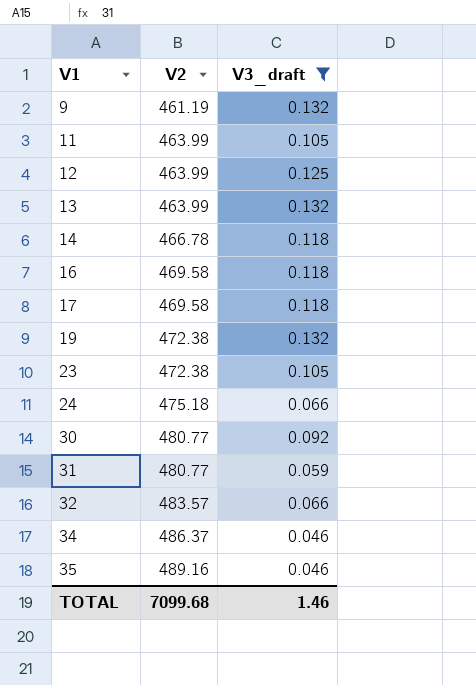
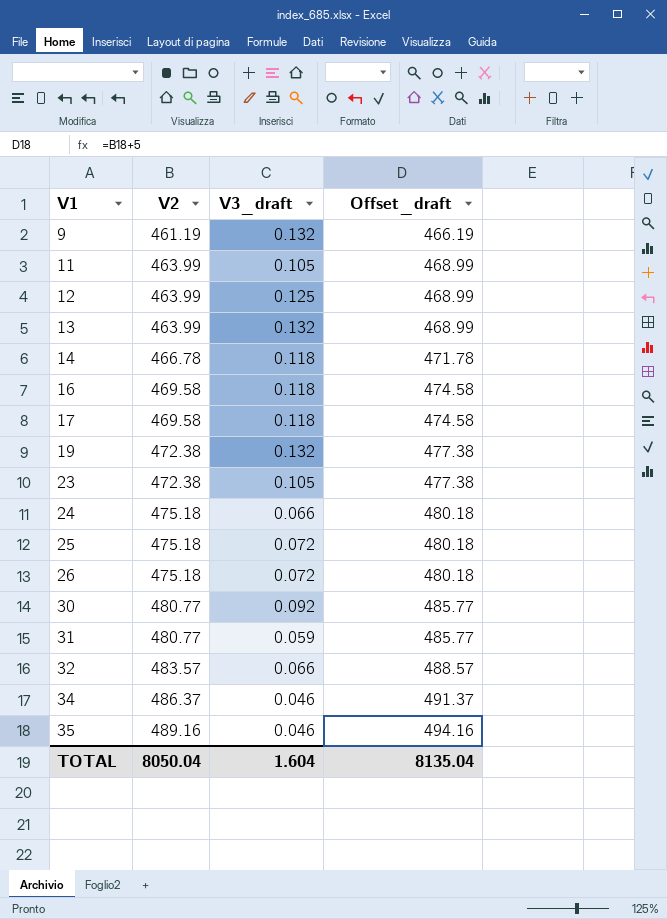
filter: V3_draft != 0.072 -> none
column Offset_draft | formula: none -> [V2] + 5
TOTAL | V2: 7099.68 -> 8050.04
TOTAL | V3_draft: 1.46 -> 1.604

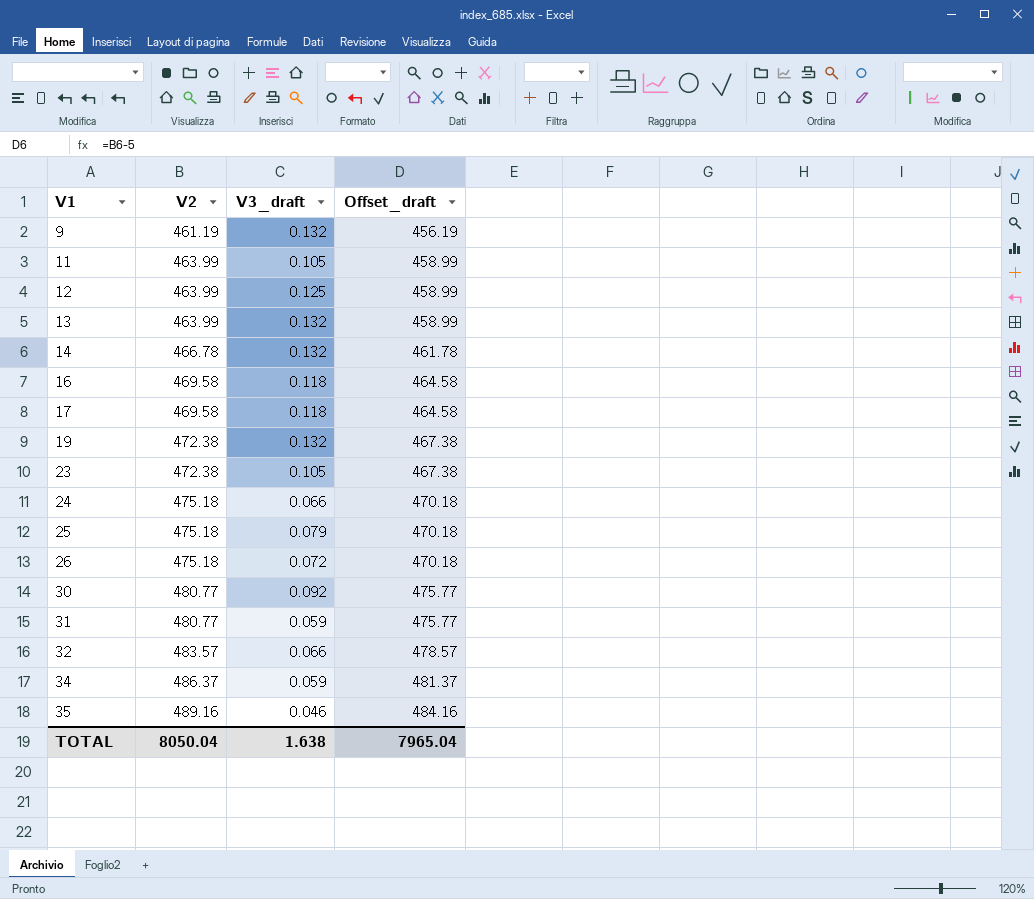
column Offset_draft | formula: [V2] + 5 -> [V2] - 5
14 | V3_draft: 0.118 -> 0.132
25 | V3_draft: 0.072 -> 0.079
34 | V3_draft: 0.046 -> 0.059
TOTAL | V3_draft: 1.604 -> 1.638
TOTAL | Offset_draft: 8135.04 -> 7965.04

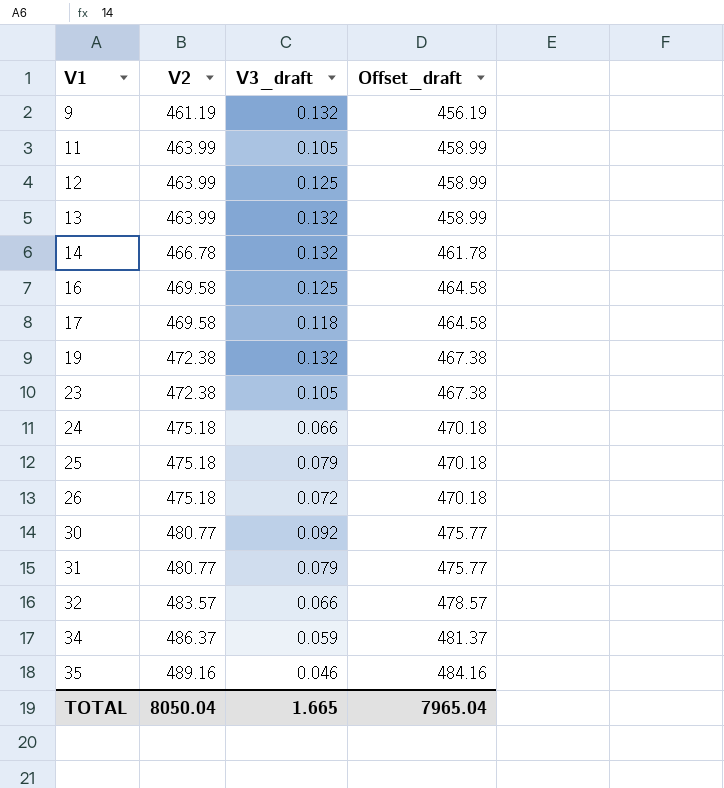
16 | V3_draft: 0.118 -> 0.125
31 | V3_draft: 0.059 -> 0.079
TOTAL | V3_draft: 1.638 -> 1.665

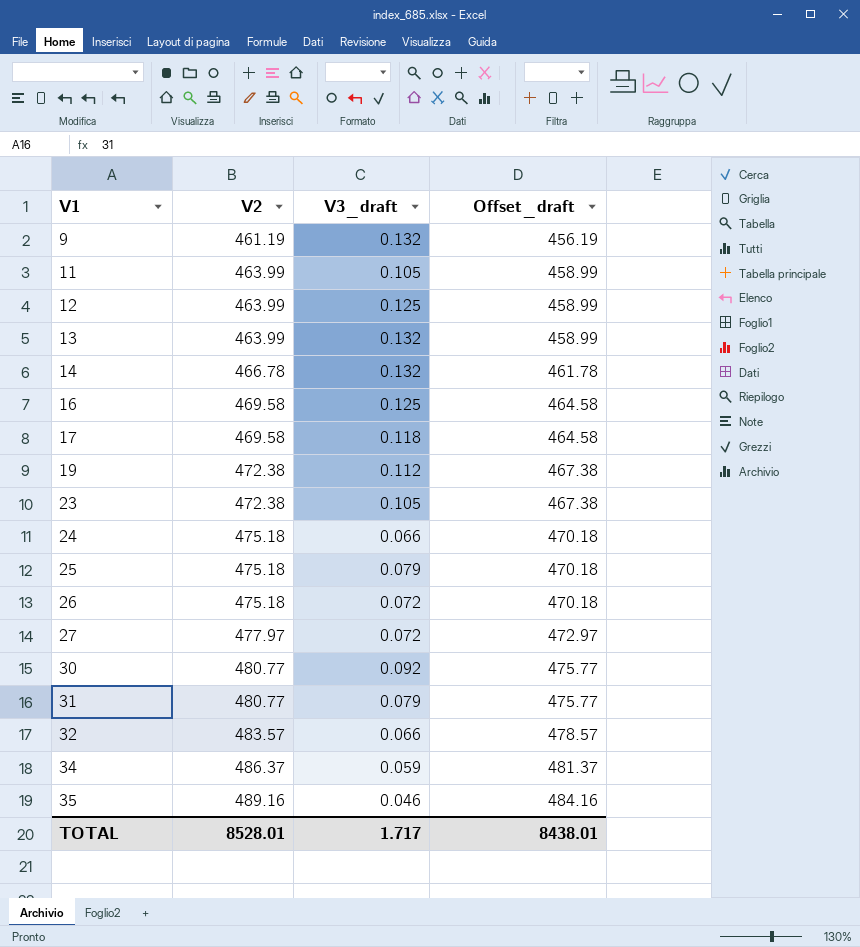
19 | V3_draft: 0.132 -> 0.112
row 27: none -> 477.97 | 0.072 | 472.97
TOTAL | V2: 8050.04 -> 8528.01
TOTAL | V3_draft: 1.665 -> 1.717
TOTAL | Offset_draft: 7965.04 -> 8438.01

